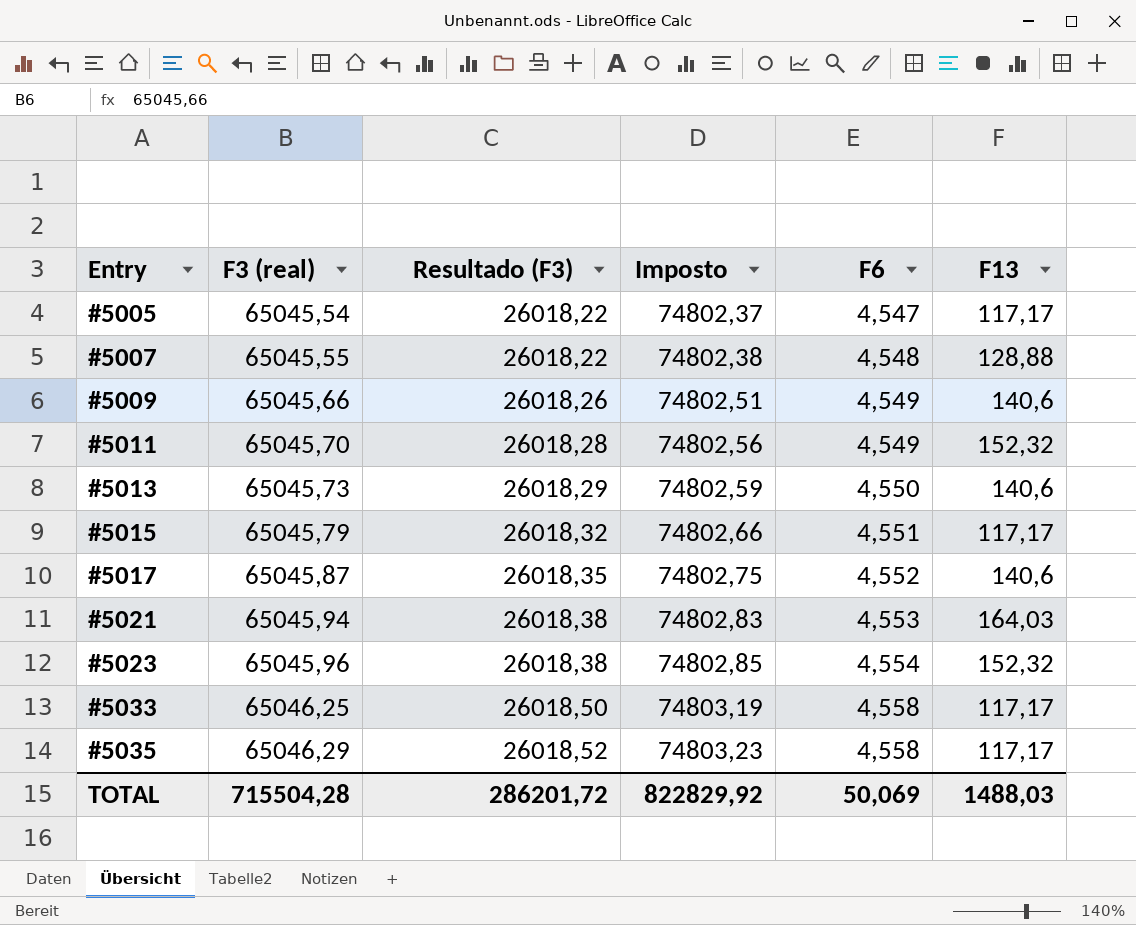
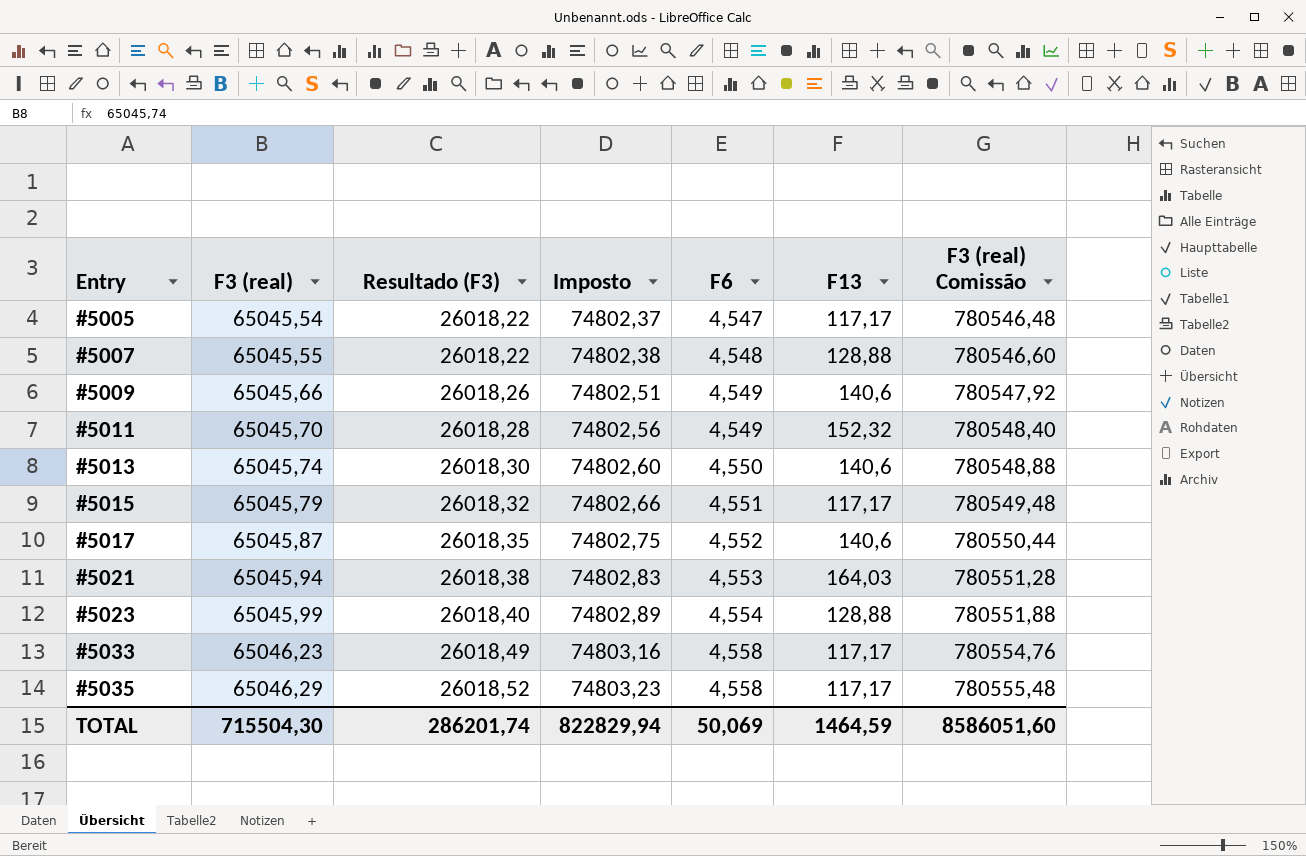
column F3 (real) Comissão | formula: none -> [F3 (real)] * 12
#5013 | F3 (real): 65045,73 -> 65045,74
#5013 | Resultado (F3): 26018,29 -> 26018,30
#5013 | Imposto: 74802,59 -> 74802,60
#5023 | F3 (real): 65045,96 -> 65045,99
#5023 | Resultado (F3): 26018,38 -> 26018,40
#5023 | Imposto: 74802,85 -> 74802,89
#5023 | F13: 152,32 -> 128,88
#5033 | F3 (real): 65046,25 -> 65046,23
#5033 | Resultado (F3): 26018,50 -> 26018,49
#5033 | Imposto: 74803,19 -> 74803,16
TOTAL | F3 (real): 715504,28 -> 715504,30
TOTAL | Resultado (F3): 286201,72 -> 286201,74
TOTAL | Imposto: 822829,92 -> 822829,94
TOTAL | F13: 1488,03 -> 1464,59

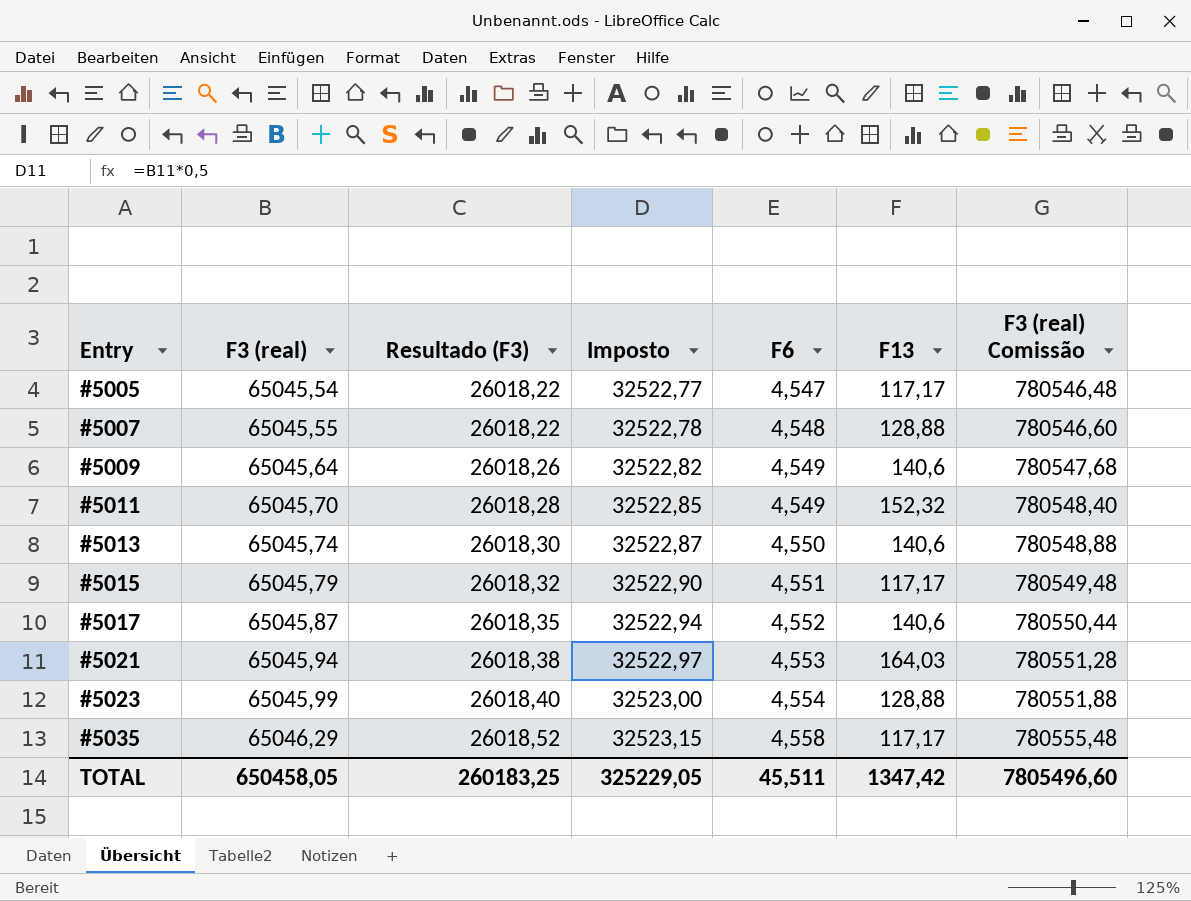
column Imposto | formula: [F3 (real)] * 1,15 -> [F3 (real)] * 0,5
row #5033: 65046,23 | 26018,49 | 74803,16 | 4,558 | 117,17 | 780554,76 -> none
#5009 | F3 (real): 65045,66 -> 65045,64
#5009 | F3 (real) Comissão: 780547,92 -> 780547,68
TOTAL | F3 (real): 715504,30 -> 650458,05
TOTAL | Resultado (F3): 286201,74 -> 260183,25
TOTAL | Imposto: 822829,94 -> 325229,05
TOTAL | F6: 50,069 -> 45,511
TOTAL | F13: 1464,59 -> 1347,42
TOTAL | F3 (real) Comissão: 8586051,60 -> 7805496,60

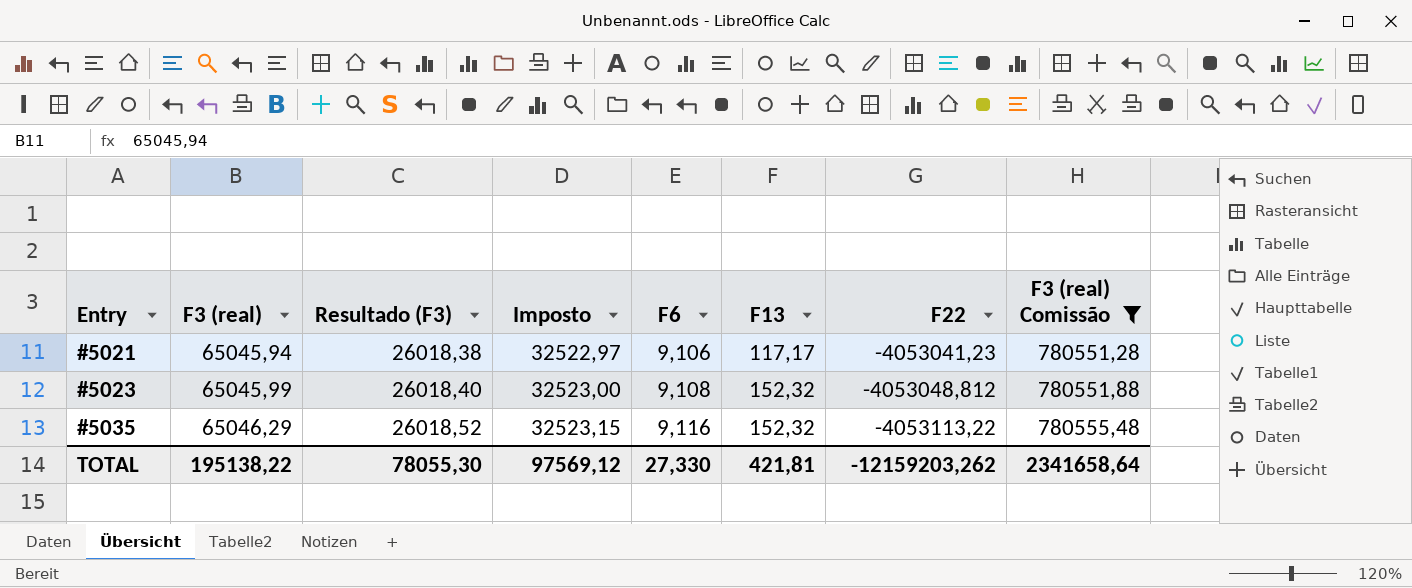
filter: none -> F3 (real) Comissão >= 780551,28
column F22 | position: none -> 7
#5021 | F6: 4,553 -> 9,106
#5021 | F13: 164,03 -> 117,17
#5023 | F6: 4,554 -> 9,108
#5023 | F13: 128,88 -> 152,32
#5035 | F6: 4,558 -> 9,116
#5035 | F13: 117,17 -> 152,32
TOTAL | F3 (real): 650458,05 -> 195138,22
TOTAL | Resultado (F3): 260183,25 -> 78055,30
TOTAL | Imposto: 325229,05 -> 97569,12
TOTAL | F6: 45,511 -> 27,330
TOTAL | F13: 1347,42 -> 421,81
TOTAL | F3 (real) Comissão: 7805496,60 -> 2341658,64

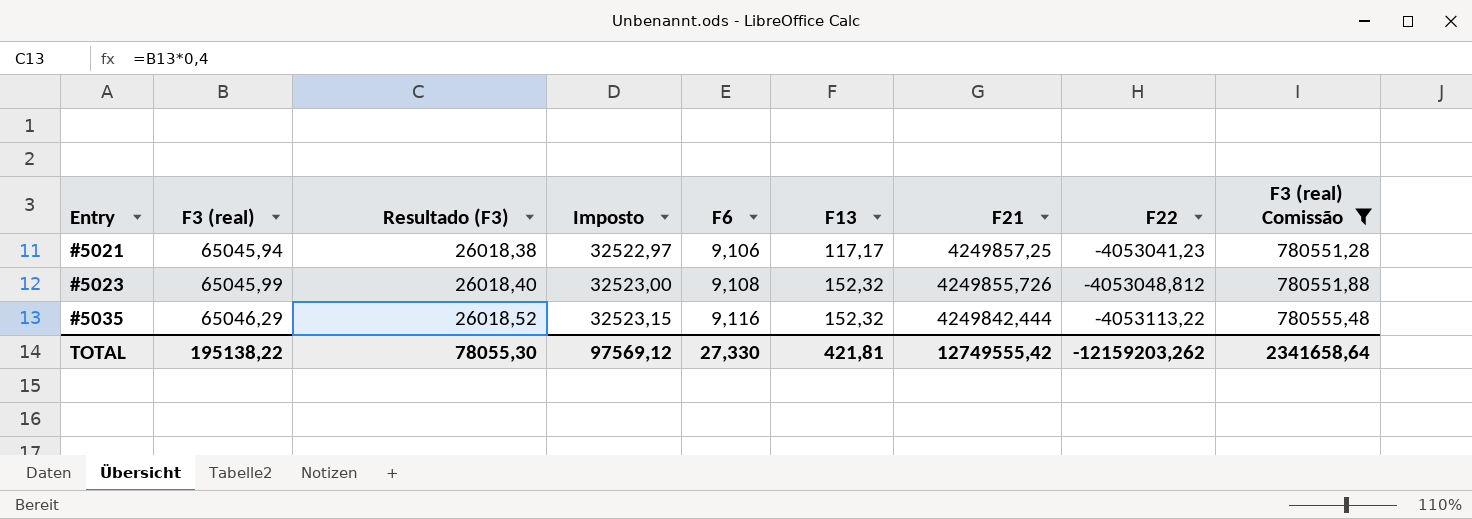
column F21 | position: none -> 7

